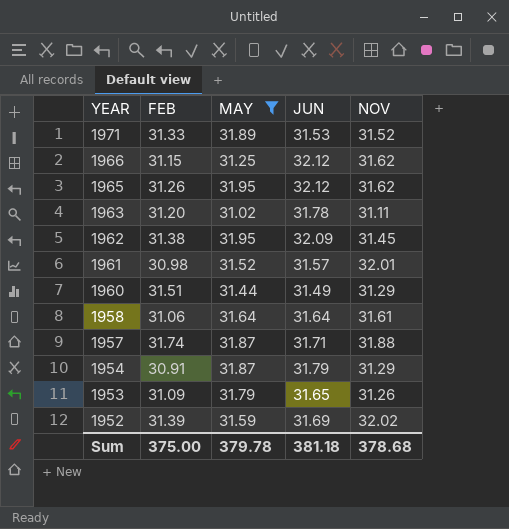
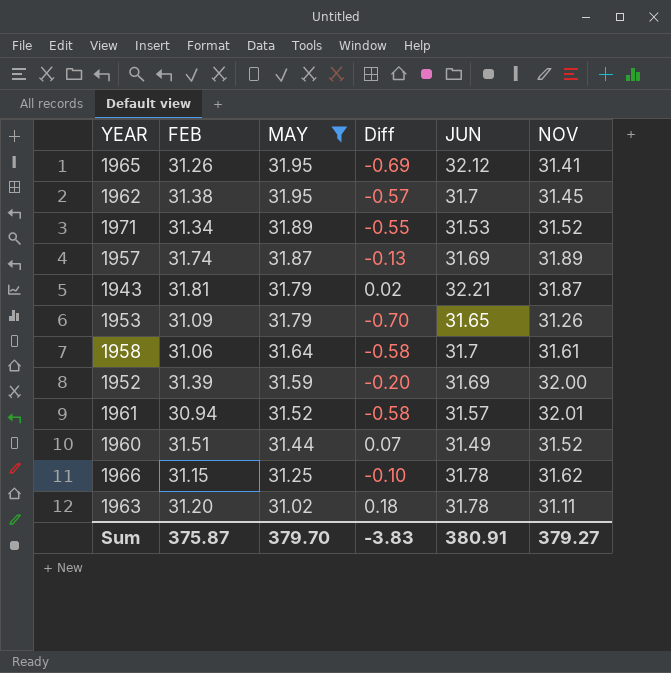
row order: YEAR descending -> MAY descending
column Diff | formula: none -> [FEB] - [MAY]
row 1954: 30.91 | 31.87 | 31.79 | 31.29 -> none
1965 | NOV: 31.62 -> 31.41
1962 | JUN: 32.09 -> 31.7
1971 | FEB: 31.33 -> 31.34
1957 | JUN: 31.71 -> 31.69
1957 | NOV: 31.88 -> 31.89
row 1943: none -> 31.81 | 31.79 | 0.02 | 32.21 | 31.87
1958 | JUN: 31.64 -> 31.7
1952 | NOV: 32.02 -> 32.00
1961 | FEB: 30.98 -> 30.94
1960 | NOV: 31.29 -> 31.52
1966 | JUN: 32.12 -> 31.78
Sum | FEB: 375.00 -> 375.87
Sum | MAY: 379.78 -> 379.70
Sum | JUN: 381.18 -> 380.91
Sum | NOV: 378.68 -> 379.27

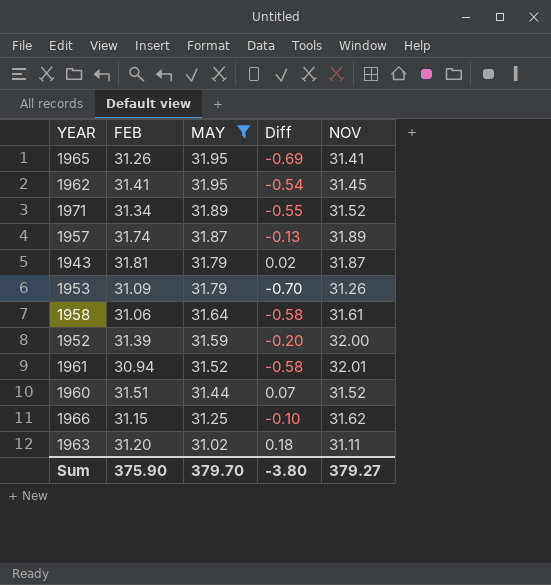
column JUN | position: 5 -> none
1962 | FEB: 31.38 -> 31.41
1962 | Diff: -0.57 -> -0.54
Sum | FEB: 375.87 -> 375.90
Sum | Diff: -3.83 -> -3.80

